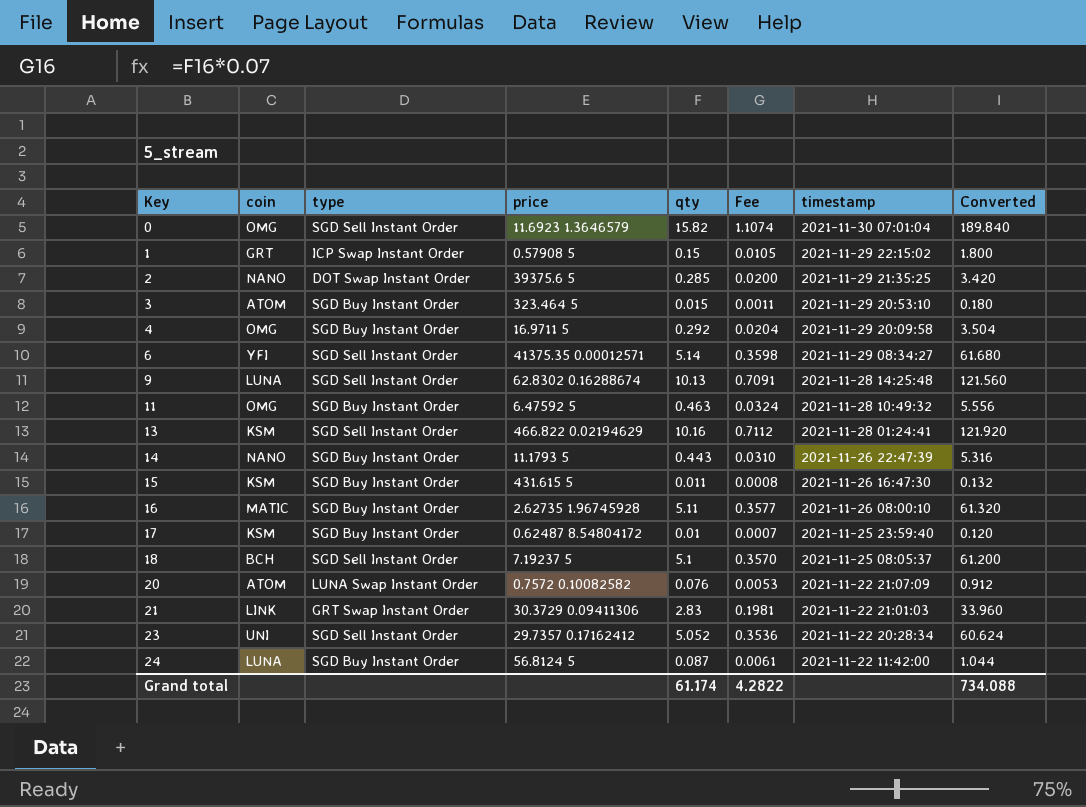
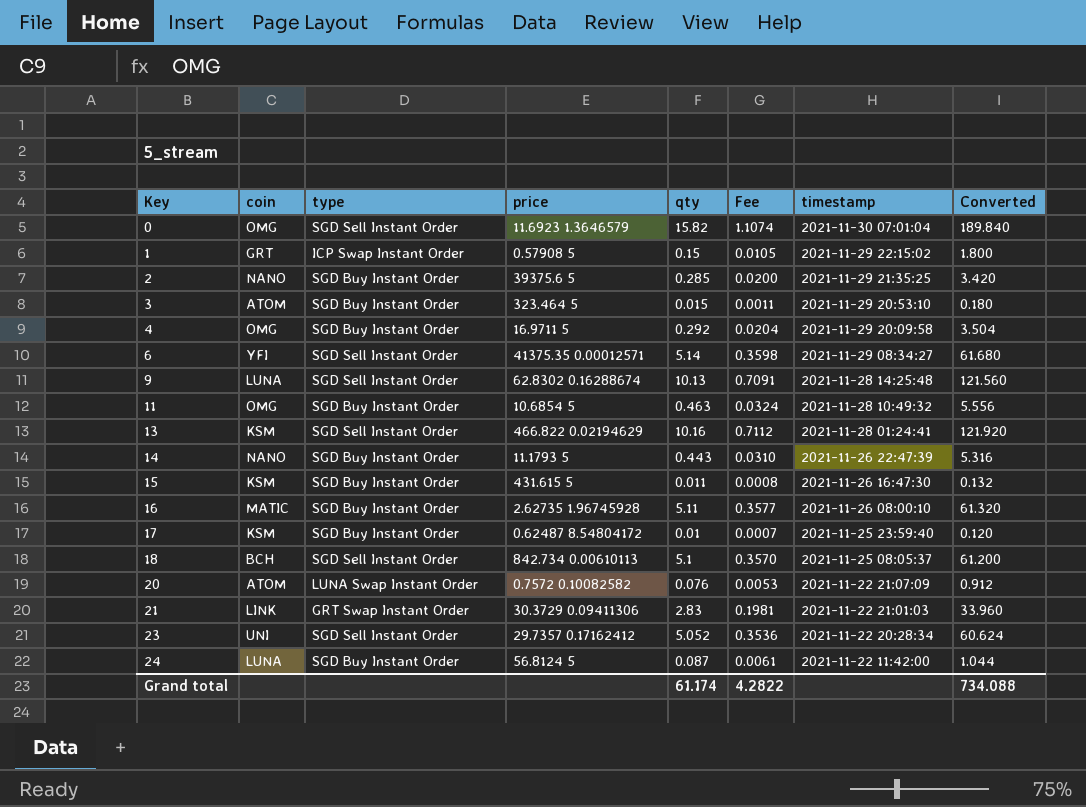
2 | type: DOT Swap Instant Order -> SGD Buy Instant Order
11 | price: 6.47592 5 -> 10.6854 5
18 | price: 7.19237 5 -> 842.734 0.00610113

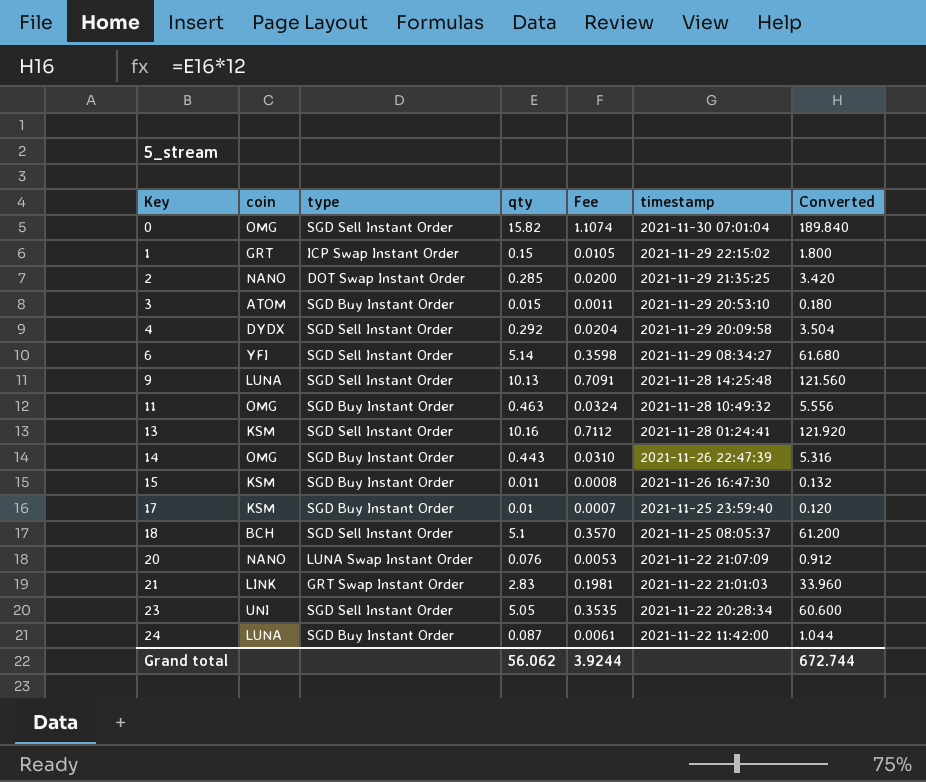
column price | position: 4 -> none
row 16: MATIC | SGD Buy Instant Order | 2.62735 1.96745928 | 5.11 | 0.3577 | 2021-11-26 08:00:10 | 61.320 -> none
2 | type: SGD Buy Instant Order -> DOT Swap Instant Order
4 | coin: OMG -> DYDX
4 | type: SGD Buy Instant Order -> SGD Sell Instant Order
14 | coin: NANO -> OMG
20 | coin: ATOM -> NANO
23 | qty: 5.052 -> 5.05
23 | Fee: 0.3536 -> 0.3535
23 | Converted: 60.624 -> 60.600
Grand total | qty: 61.174 -> 56.062
Grand total | Fee: 4.2822 -> 3.9244
Grand total | Converted: 734.088 -> 672.744

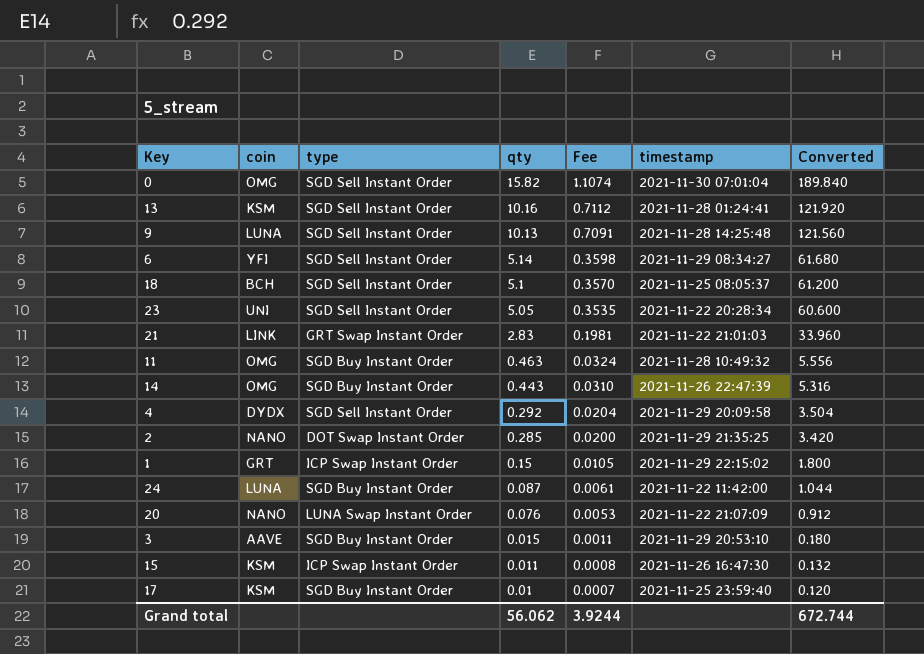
row order: Key ascending -> qty descending
3 | coin: ATOM -> AAVE
15 | type: SGD Buy Instant Order -> ICP Swap Instant Order

